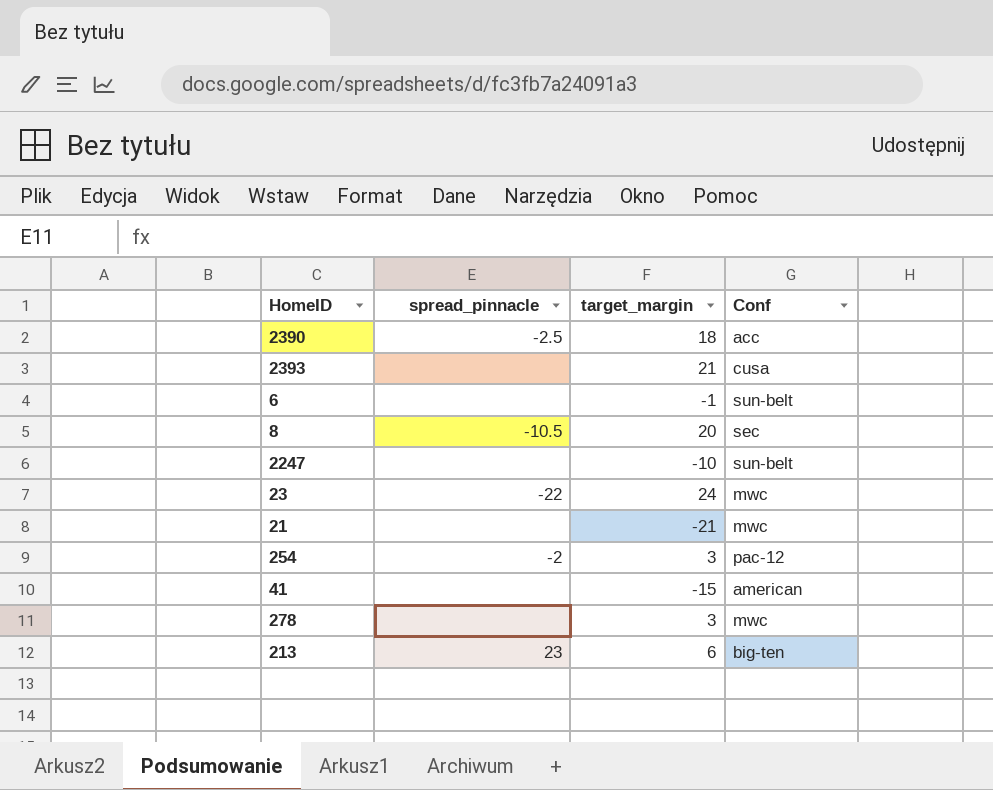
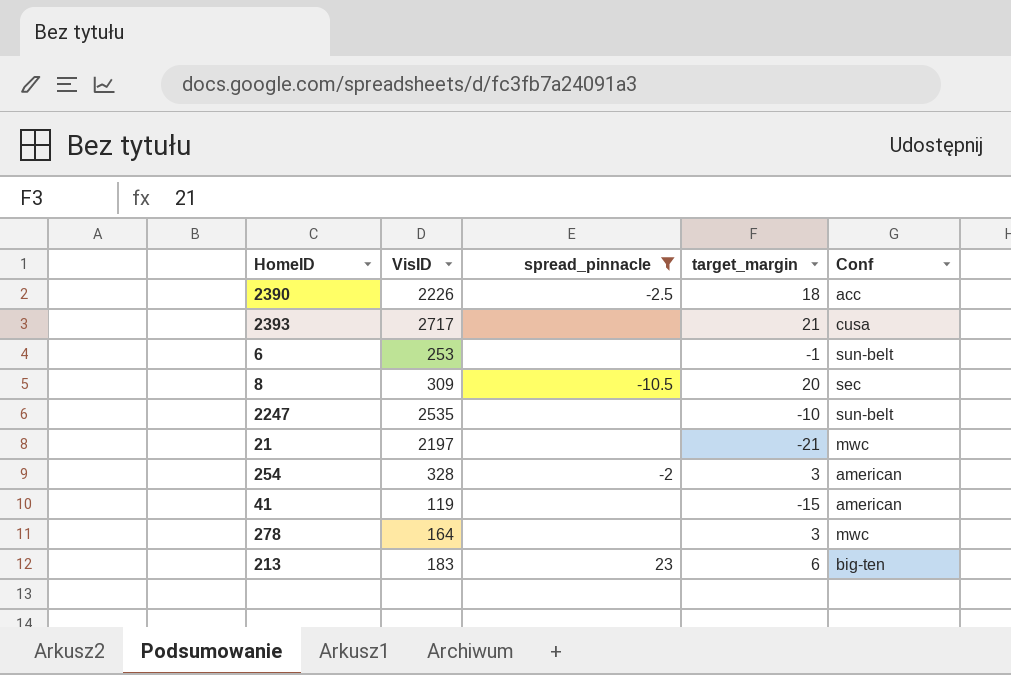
filter: none -> spread_pinnacle != -22
column VisID | position: none -> 2
254 | Conf: pac-12 -> american

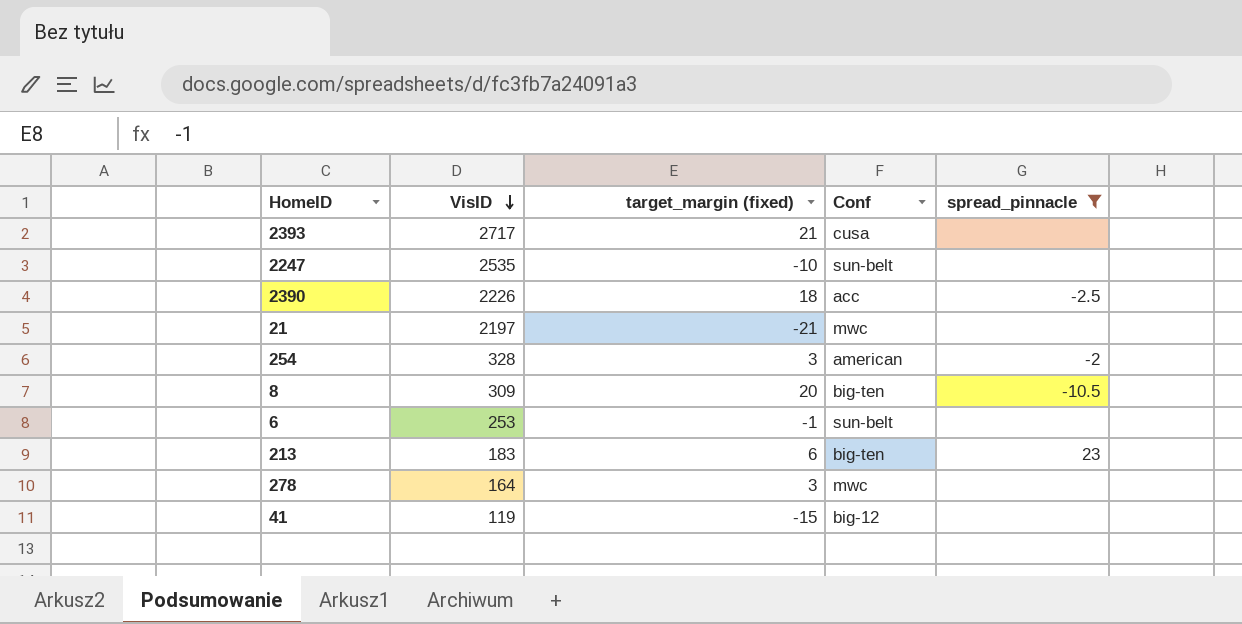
row order: none -> VisID descending
column name: target_margin -> target_margin (fixed)
column spread_pinnacle | position: 3 -> 5
8 | Conf: sec -> big-ten
41 | Conf: american -> big-12

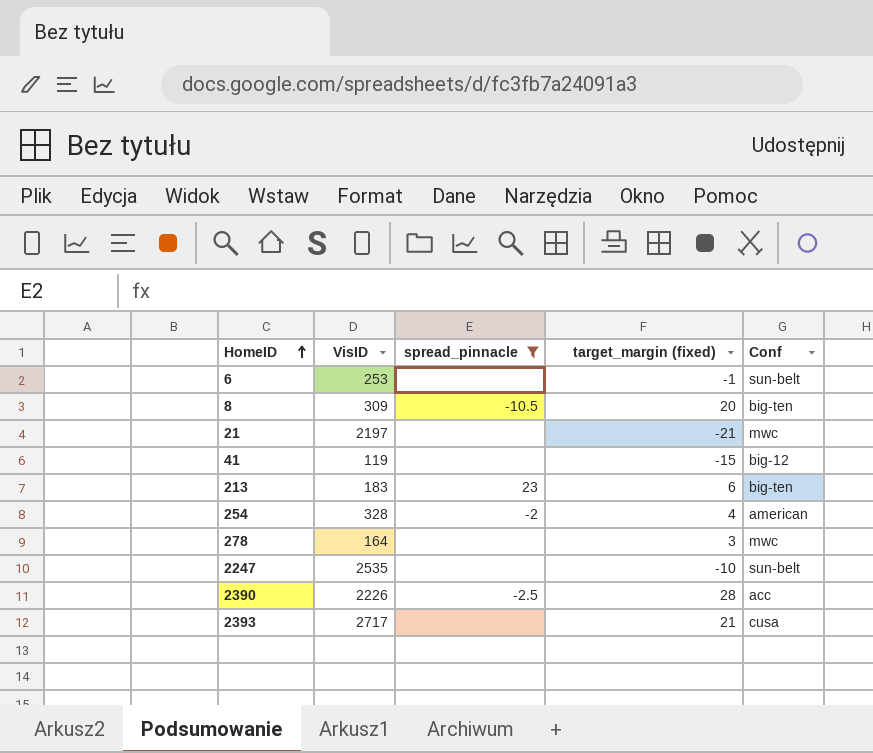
row order: VisID descending -> HomeID ascending
column spread_pinnacle | position: 5 -> 3
254 | target_margin (fixed): 3 -> 4
2390 | target_margin (fixed): 18 -> 28

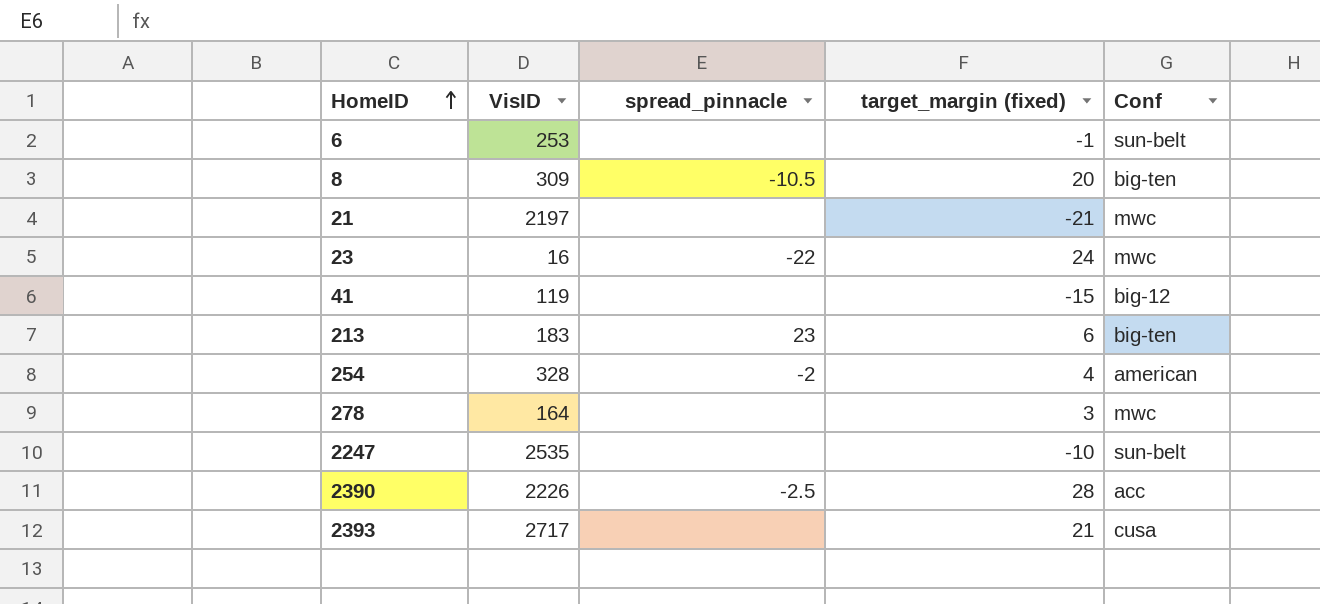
filter: spread_pinnacle != -22 -> none

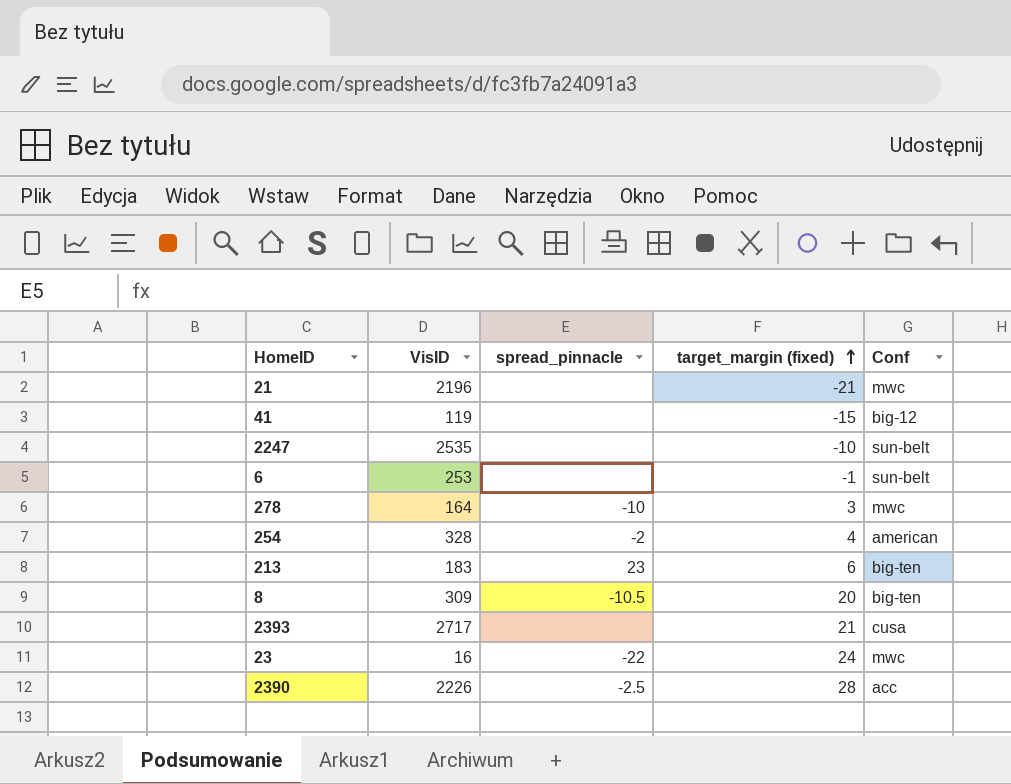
row order: HomeID ascending -> target_margin (fixed) ascending
21 | VisID: 2197 -> 2196
278 | spread_pinnacle: none -> -10

